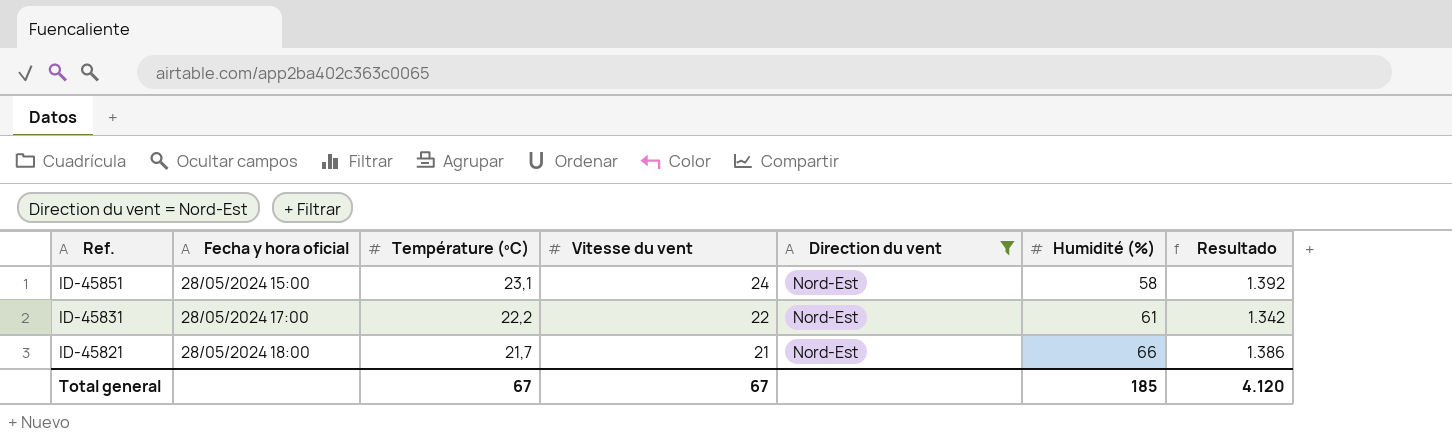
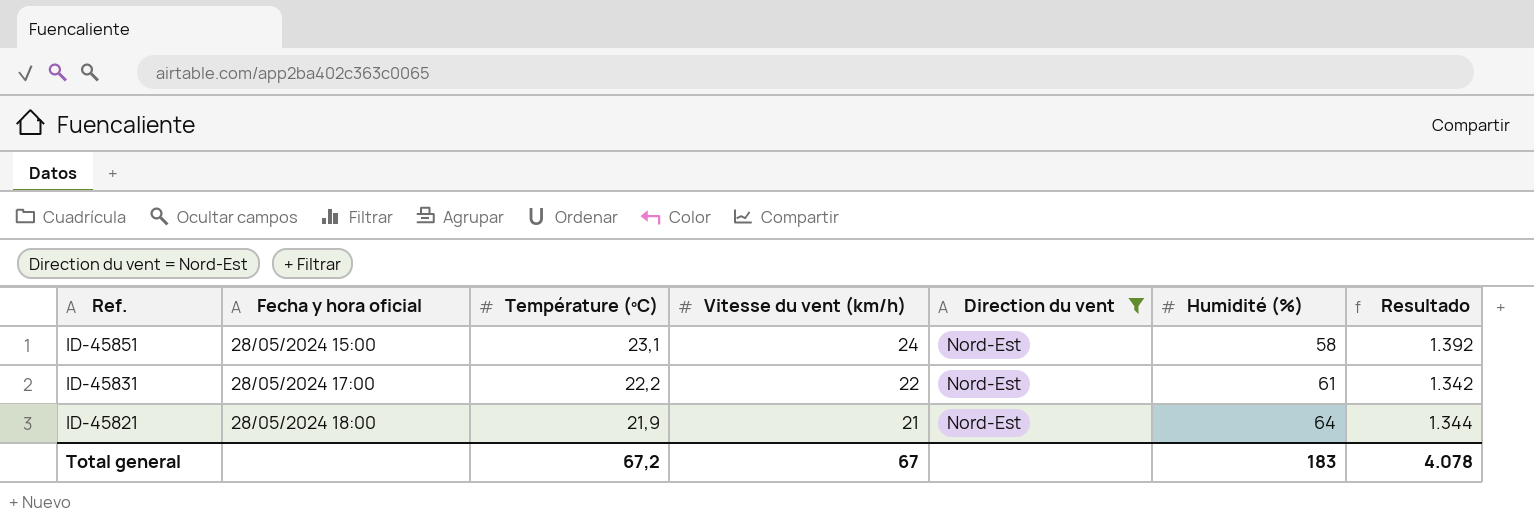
column name: Vitesse du vent -> Vitesse du vent (km/h)
ID-45821 | Température (ºC): 21,7 -> 21,9
ID-45821 | Humidité (%): 66 -> 64
ID-45821 | Resultado: 1.386 -> 1.344
Total general | Température (ºC): 67 -> 67,2
Total general | Humidité (%): 185 -> 183
Total general | Resultado: 4.120 -> 4.078

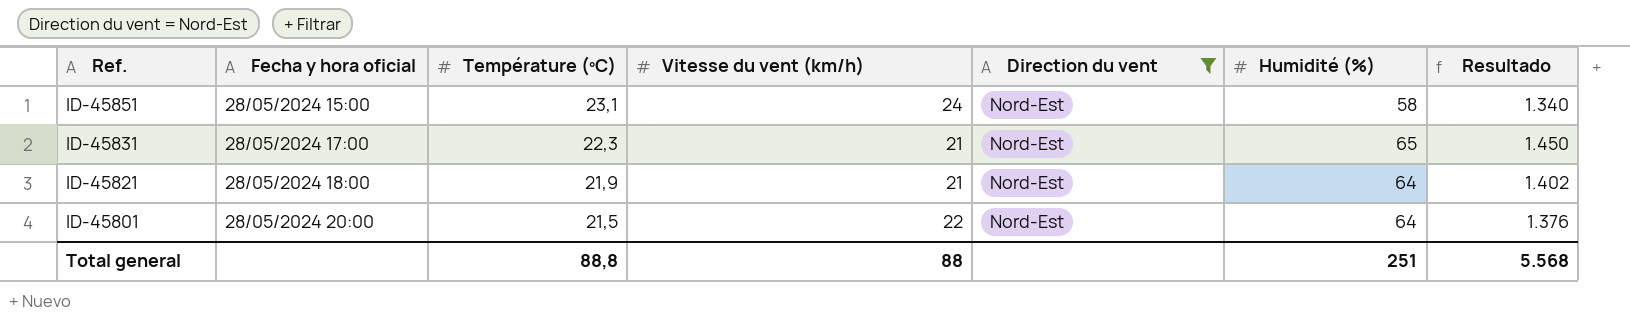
column Resultado | formula: [Vitesse du vent (km/h)] * [Humidité (%)] -> [Température (ºC)] * [Humidité (%)]
ID-45831 | Température (ºC): 22,2 -> 22,3
ID-45831 | Vitesse du vent (km/h): 22 -> 21
ID-45831 | Humidité (%): 61 -> 65
row ID-45801: none -> 28/05/2024 20:00 | 21,5 | 22 | Nord-Est | 64 | 1.376
Total general | Température (ºC): 67,2 -> 88,8
Total general | Vitesse du vent (km/h): 67 -> 88
Total general | Humidité (%): 183 -> 251
Total general | Resultado: 4.078 -> 5.568

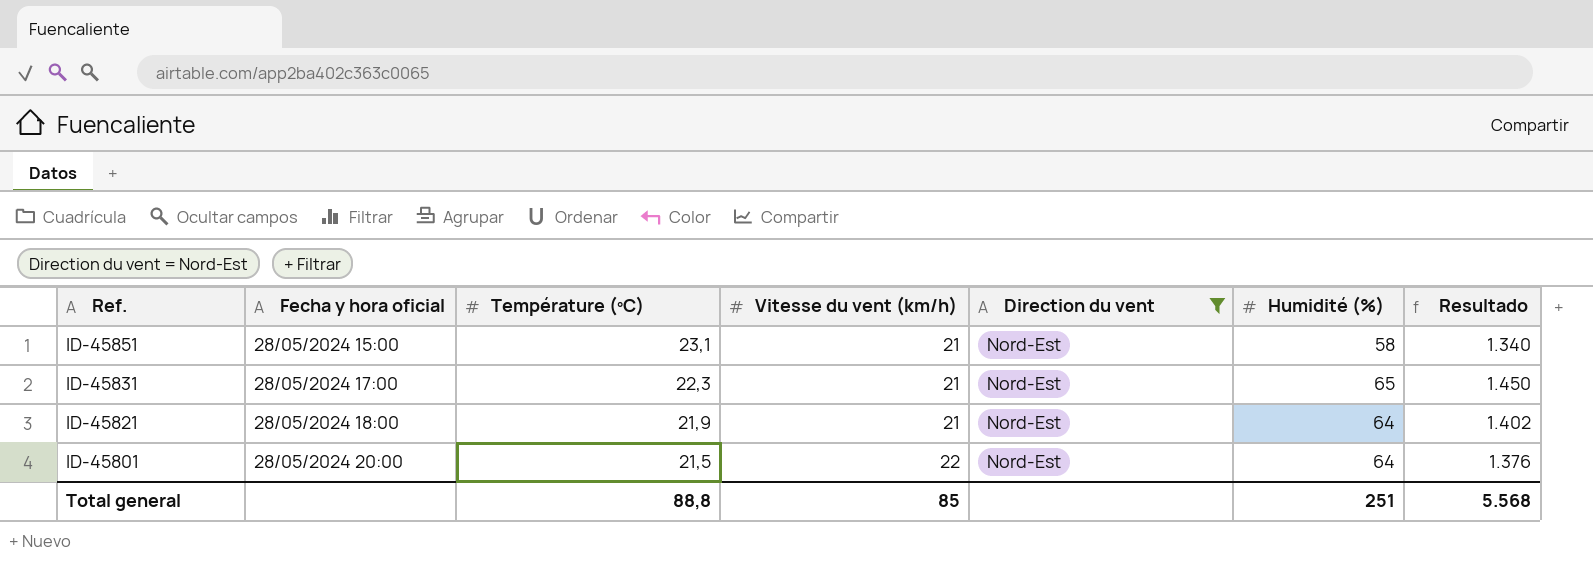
ID-45851 | Vitesse du vent (km/h): 24 -> 21
Total general | Vitesse du vent (km/h): 88 -> 85

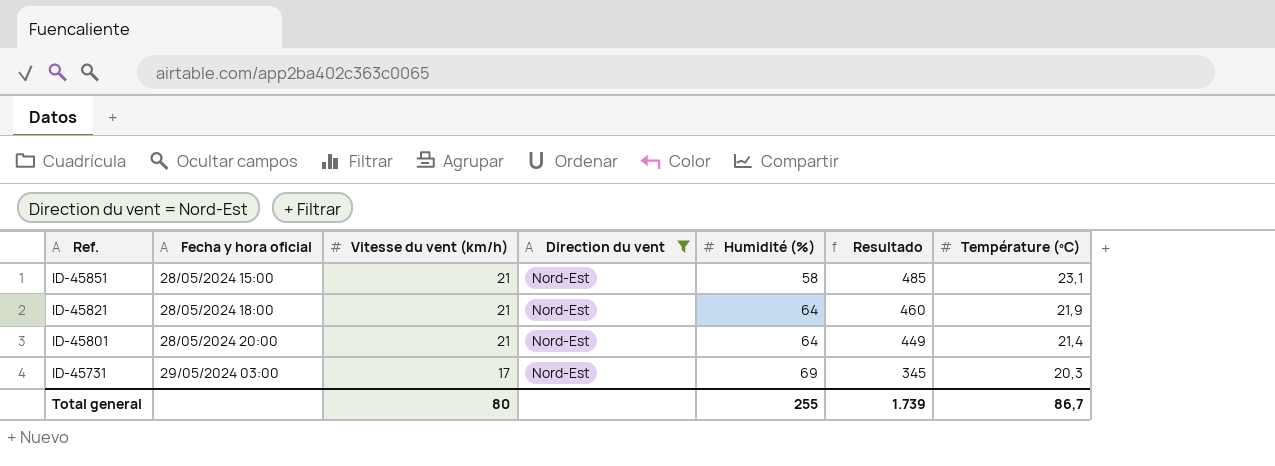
column Resultado | formula: [Température (ºC)] * [Humidité (%)] -> [Vitesse du vent (km/h)] * [Température (ºC)]
column Température (ºC) | position: 3 -> 7
row ID-45831: 28/05/2024 17:00 | 22,3 | 21 | Nord-Est | 65 | 1.450 -> none
ID-45801 | Vitesse du vent (km/h): 22 -> 21
ID-45801 | Température (ºC): 21,5 -> 21,4
row ID-45731: none -> 29/05/2024 03:00 | 17 | Nord-Est | 69 | 345 | 20,3
Total general | Vitesse du vent (km/h): 85 -> 80
Total general | Humidité (%): 251 -> 255
Total general | Resultado: 5.568 -> 1.739
Total general | Température (ºC): 88,8 -> 86,7

